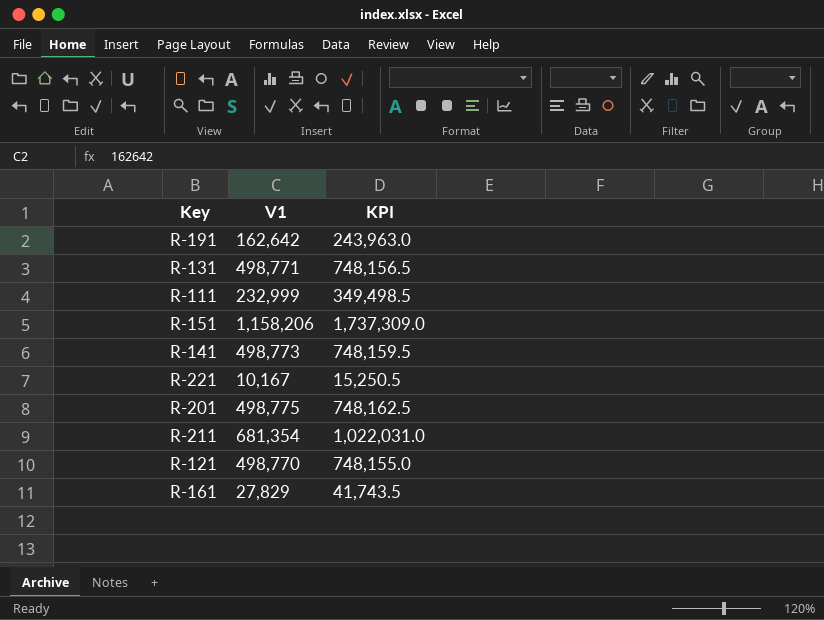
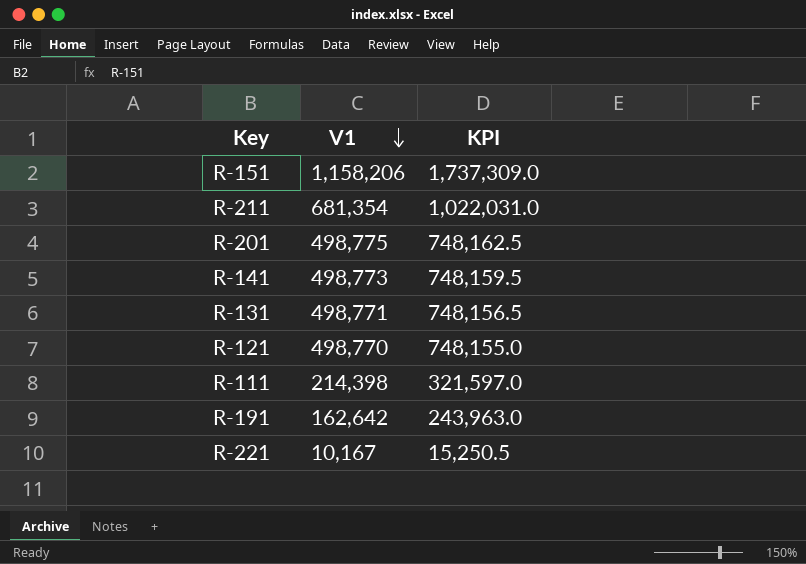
row order: none -> V1 descending
row R-161: 27,829 | 41,743.5 -> none
R-111 | V1: 232,999 -> 214,398
R-111 | KPI: 349,498.5 -> 321,597.0

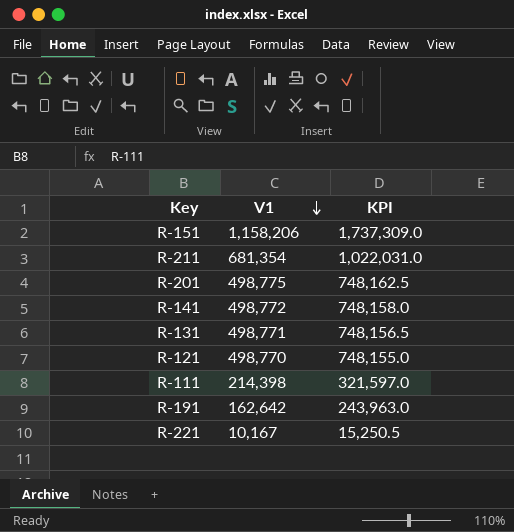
R-141 | V1: 498,773 -> 498,772
R-141 | KPI: 748,159.5 -> 748,158.0

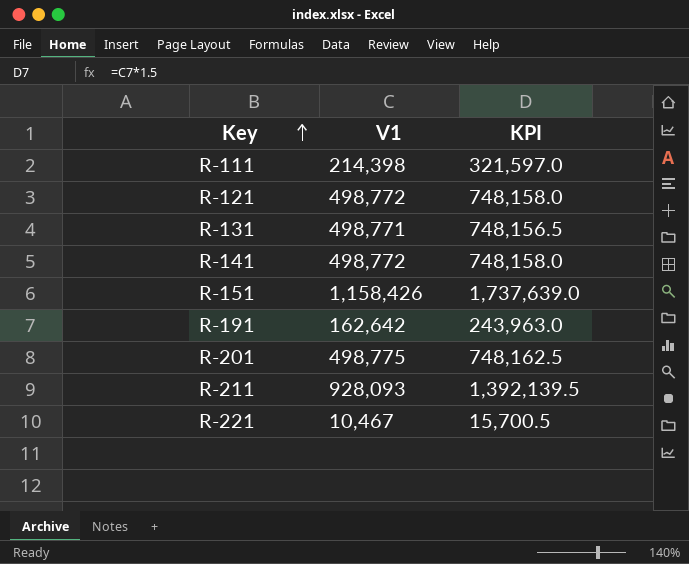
row order: V1 descending -> Key ascending
R-121 | V1: 498,770 -> 498,772
R-121 | KPI: 748,155.0 -> 748,158.0
R-151 | V1: 1,158,206 -> 1,158,426
R-151 | KPI: 1,737,309.0 -> 1,737,639.0
R-211 | V1: 681,354 -> 928,093
R-211 | KPI: 1,022,031.0 -> 1,392,139.5
R-221 | V1: 10,167 -> 10,467
R-221 | KPI: 15,250.5 -> 15,700.5

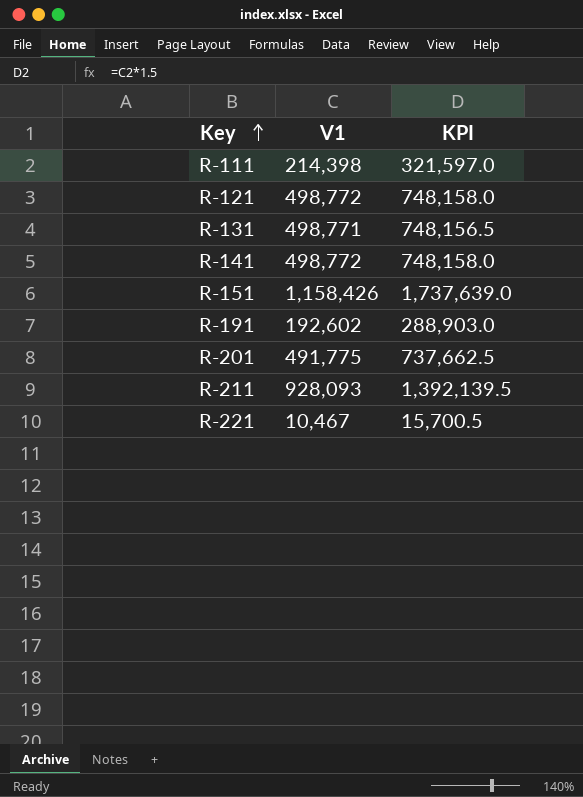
R-191 | V1: 162,642 -> 192,602
R-191 | KPI: 243,963.0 -> 288,903.0
R-201 | V1: 498,775 -> 491,775
R-201 | KPI: 748,162.5 -> 737,662.5

